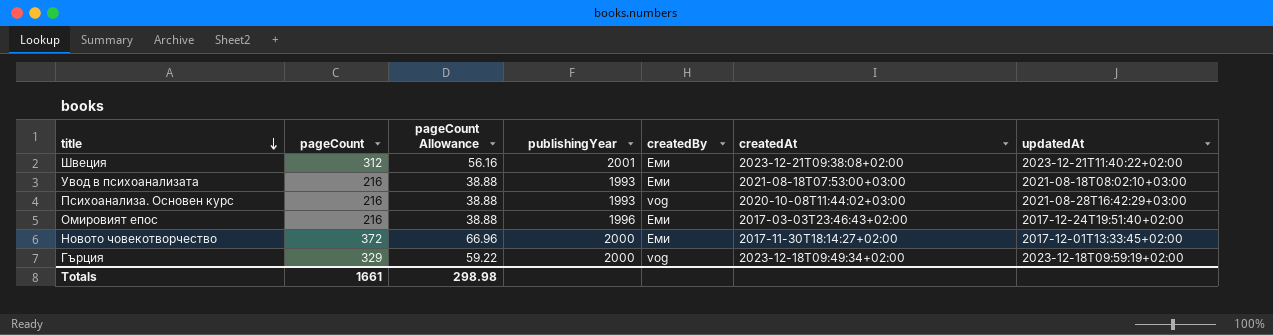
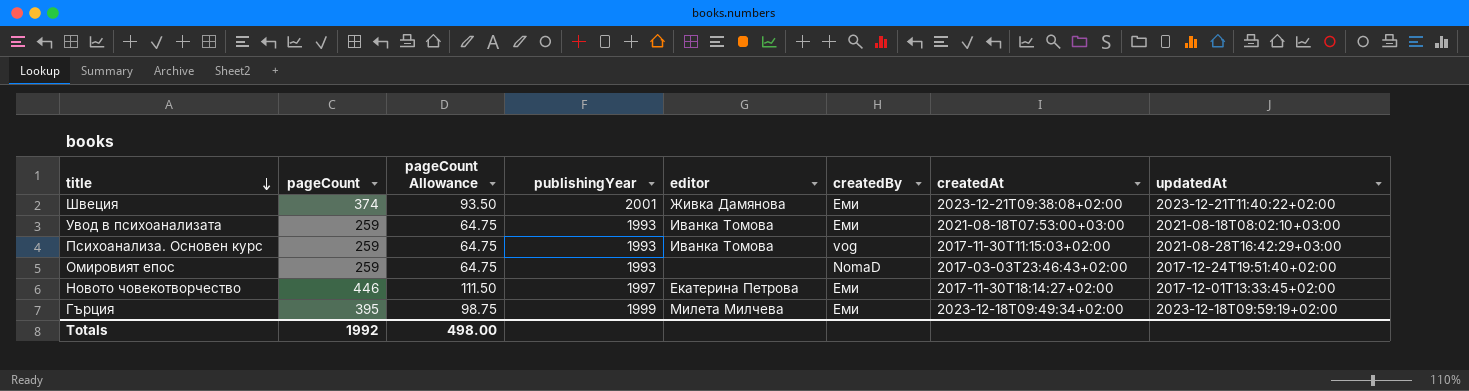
column pageCount Allowance | formula: [pageCount] * 0.18 -> [pageCount] * 0.25
column editor | position: none -> 5
Швеция | pageCount: 312 -> 374
Увод в психоанализата | pageCount: 216 -> 259
Психоанализа. Основен курс | pageCount: 216 -> 259
Психоанализа. Основен курс | createdAt: 2020-10-08T11:44:02+03:00 -> 2017-11-30T11:15:03+02:00
Омировият епос | pageCount: 216 -> 259
Омировият епос | publishingYear: 1996 -> 1993
Омировият епос | createdBy: Еми -> NomaD
Новото човекотворчество | pageCount: 372 -> 446
Новото човекотворчество | publishingYear: 2000 -> 1997
Гърция | pageCount: 329 -> 395
Гърция | publishingYear: 2000 -> 1999
Гърция | createdBy: vog -> Еми
Totals | pageCount: 1661 -> 1992
Totals | pageCount Allowance: 298.98 -> 498.00

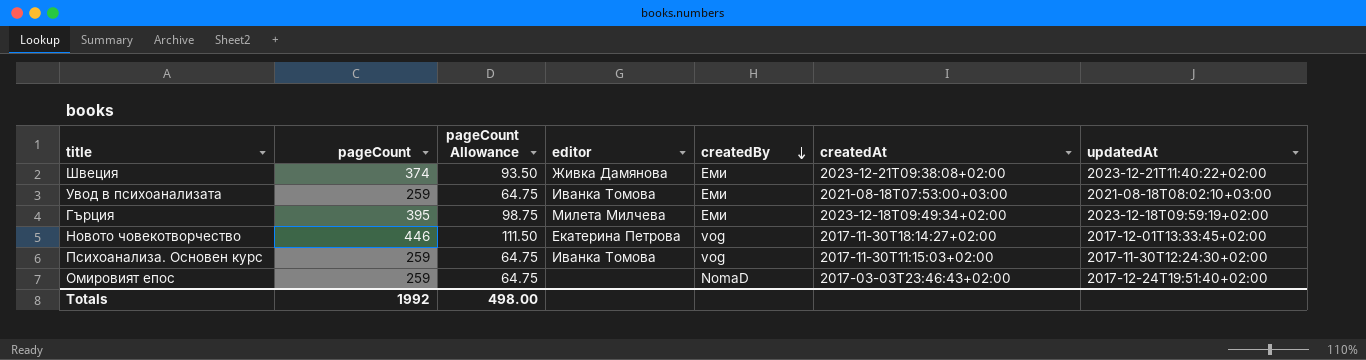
row order: title descending -> createdBy descending
column publishingYear | position: 4 -> none
Новото човекотворчество | createdBy: Еми -> vog
Психоанализа. Основен курс | updatedAt: 2021-08-28T16:42:29+03:00 -> 2017-11-30T12:24:30+02:00

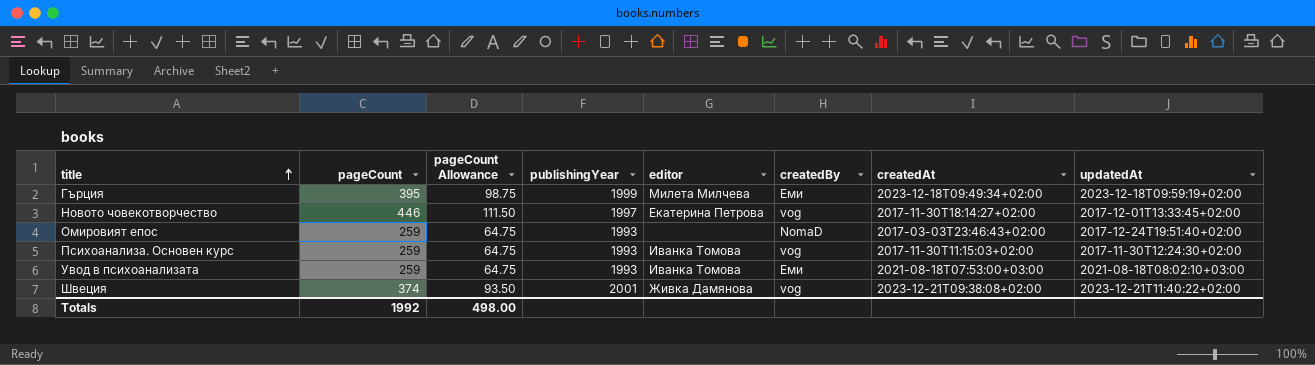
row order: createdBy descending -> title ascending
column publishingYear | position: none -> 4
Швеция | createdBy: Еми -> vog

